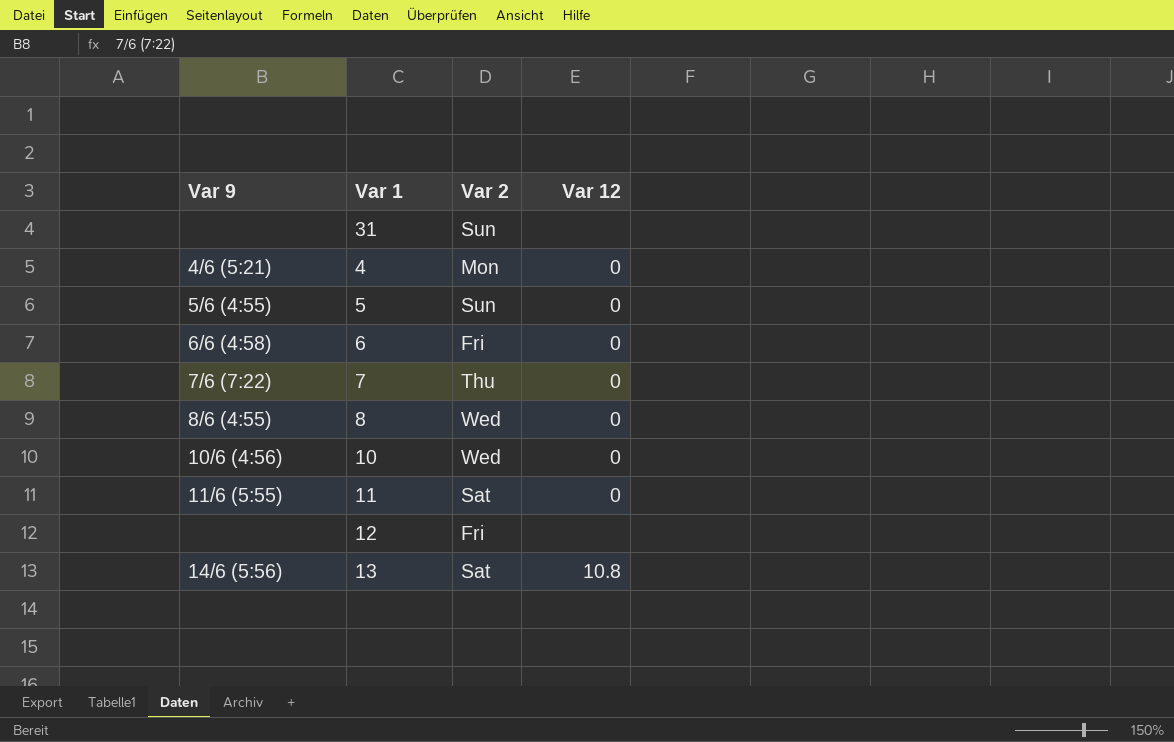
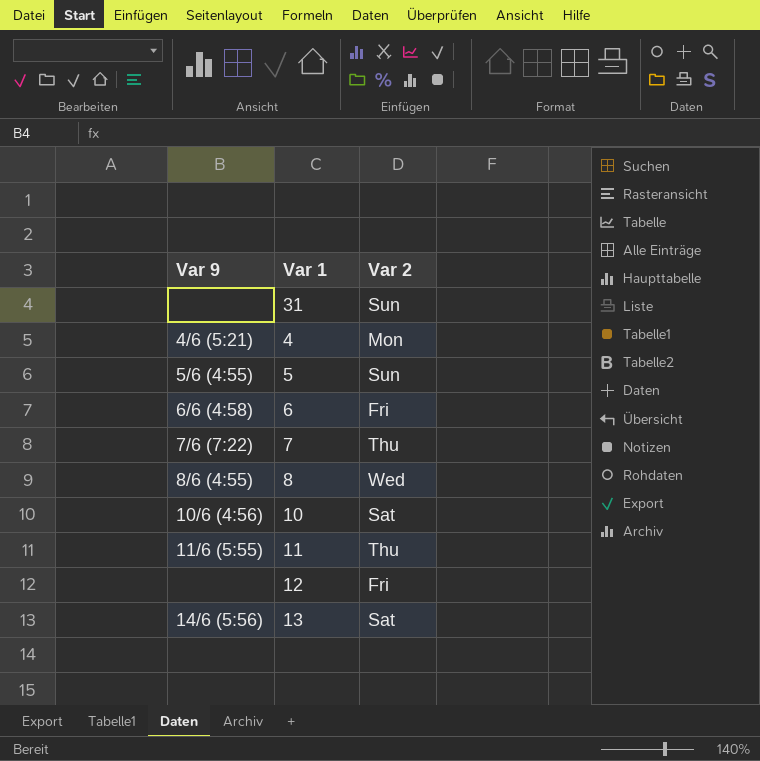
column Var 12 | position: 4 -> none
10 | Var 2: Wed -> Sat
11 | Var 2: Sat -> Thu

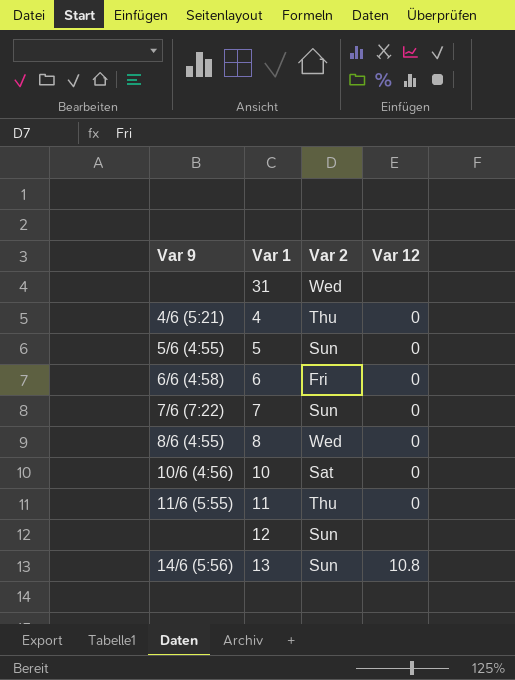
column Var 12 | position: none -> 4
31 | Var 2: Sun -> Wed
4 | Var 2: Mon -> Thu
7 | Var 2: Thu -> Sun
12 | Var 2: Fri -> Sun
13 | Var 2: Sat -> Sun

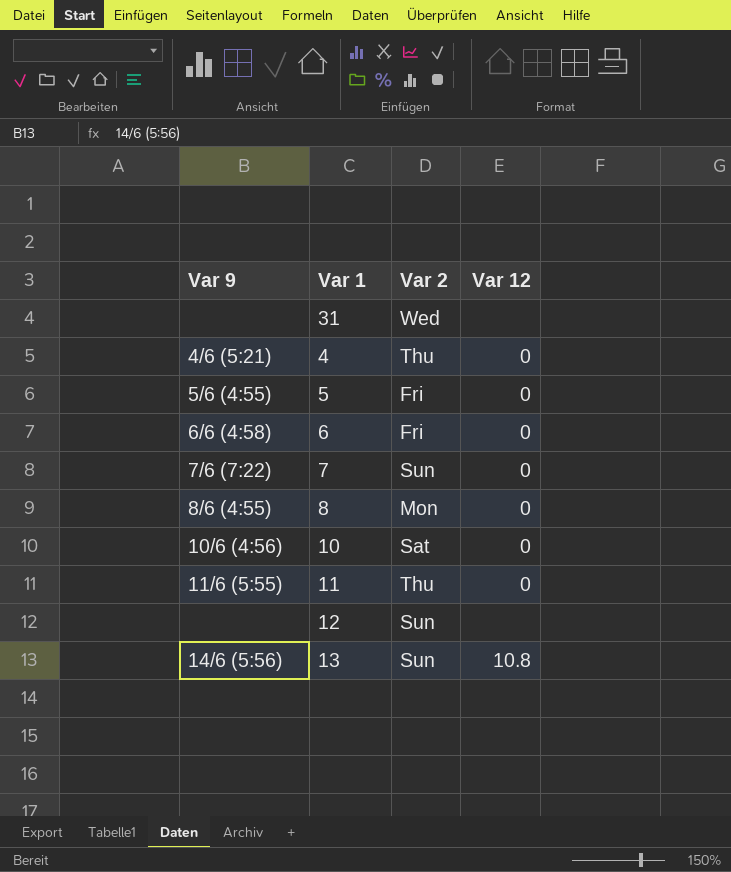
5 | Var 2: Sun -> Fri
8 | Var 2: Wed -> Mon

